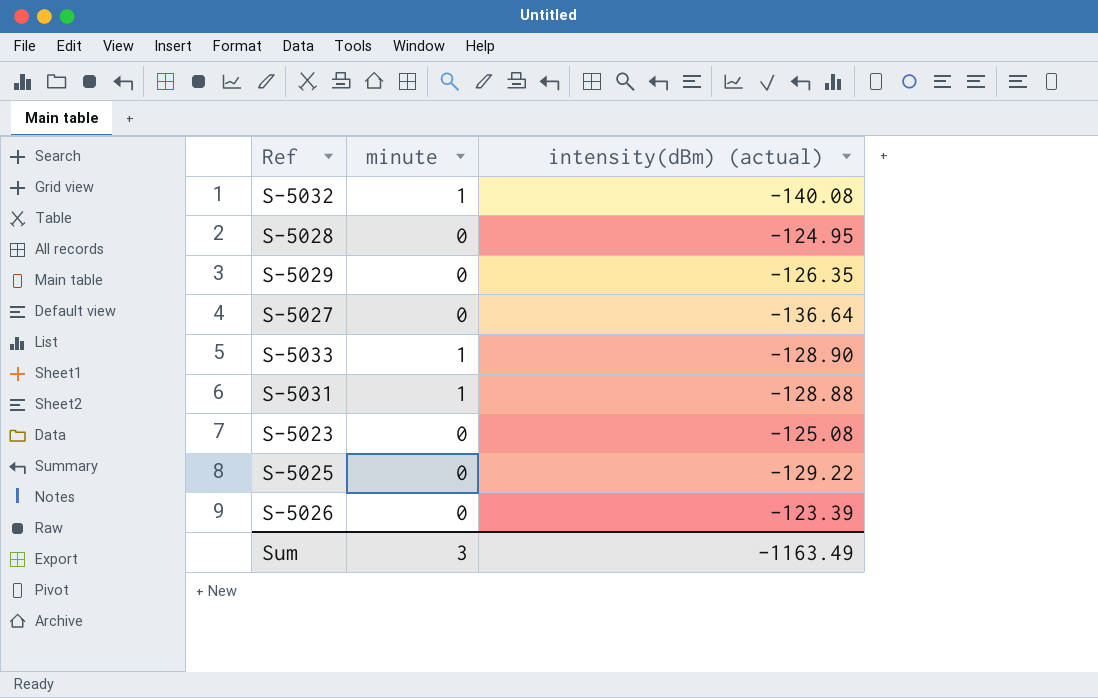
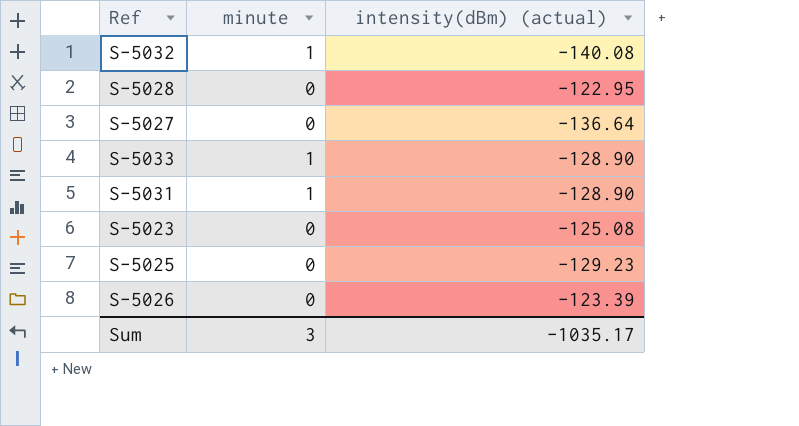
row S-5029: 0 | -126.35 -> none
S-5028 | intensity(dBm) (actual): -124.95 -> -122.95
S-5031 | intensity(dBm) (actual): -128.88 -> -128.90
S-5025 | intensity(dBm) (actual): -129.22 -> -129.23
Sum | intensity(dBm) (actual): -1163.49 -> -1035.17

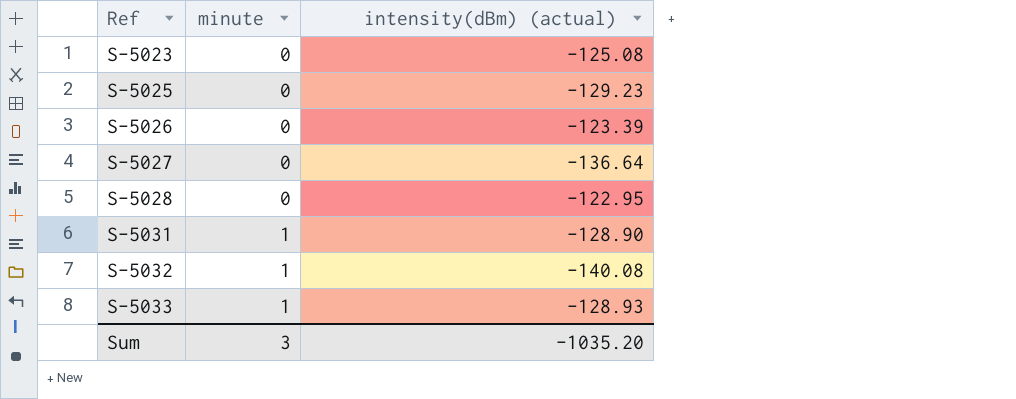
row order: none -> Ref ascending
S-5033 | intensity(dBm) (actual): -128.90 -> -128.93
Sum | intensity(dBm) (actual): -1035.17 -> -1035.20

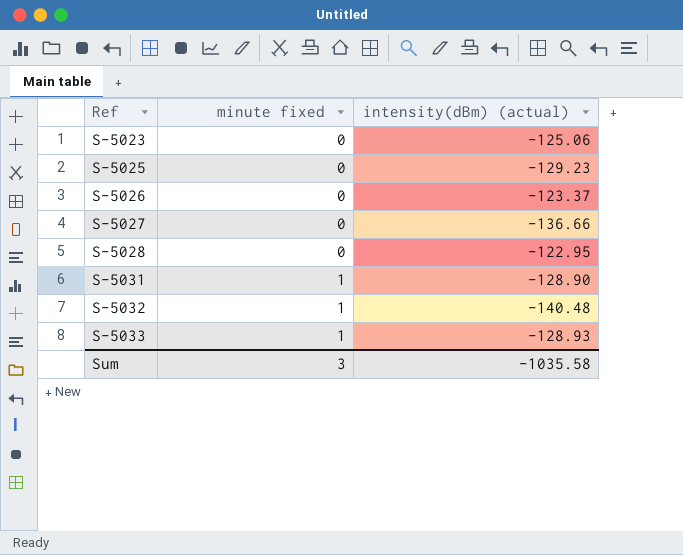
column name: minute -> minute fixed
S-5023 | intensity(dBm) (actual): -125.08 -> -125.06
S-5026 | intensity(dBm) (actual): -123.39 -> -123.37
S-5027 | intensity(dBm) (actual): -136.64 -> -136.66
S-5032 | intensity(dBm) (actual): -140.08 -> -140.48
Sum | intensity(dBm) (actual): -1035.20 -> -1035.58

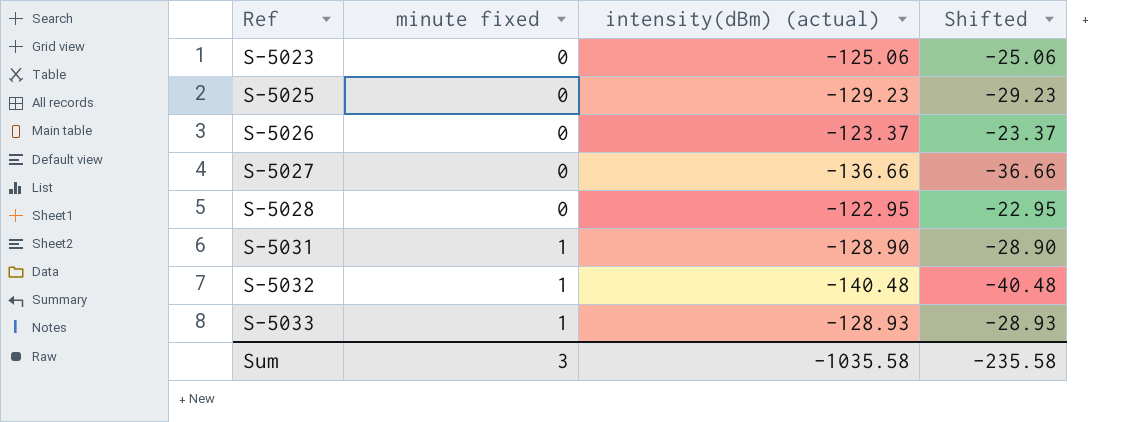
column Shifted | formula: none -> [intensity(dBm) (actual)] + 100

